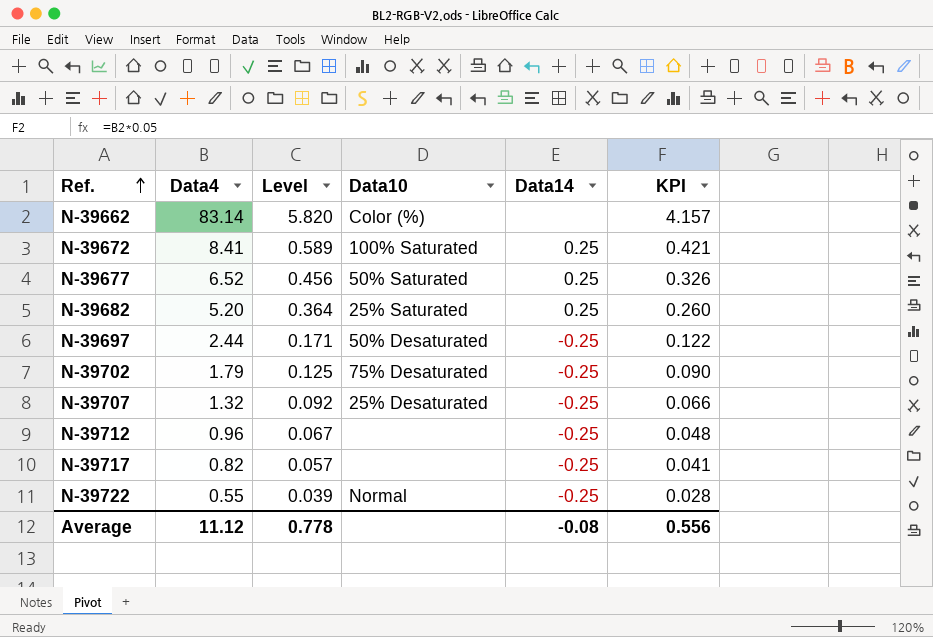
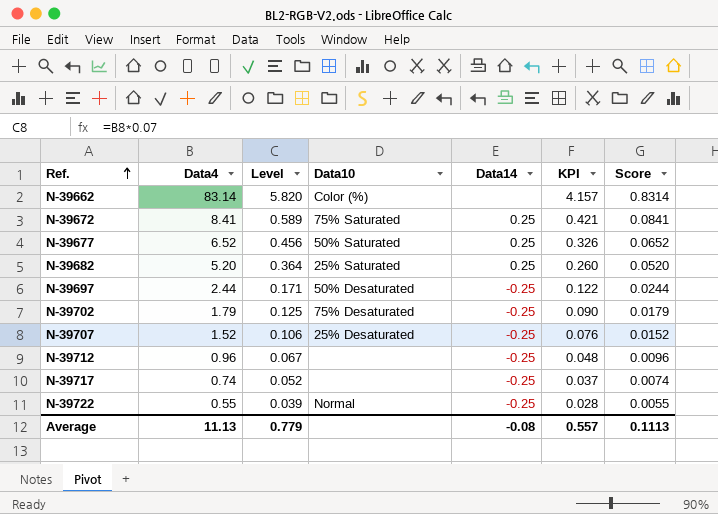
column Score | formula: none -> [Data4] * 0.01
N-39672 | Data10: 100% Saturated -> 75% Saturated
N-39707 | Data4: 1.32 -> 1.52
N-39707 | Level: 0.092 -> 0.106
N-39707 | KPI: 0.066 -> 0.076
N-39717 | Data4: 0.82 -> 0.74
N-39717 | Level: 0.057 -> 0.052
N-39717 | KPI: 0.041 -> 0.037
Average | Data4: 11.12 -> 11.13
Average | Level: 0.778 -> 0.779
Average | KPI: 0.556 -> 0.557

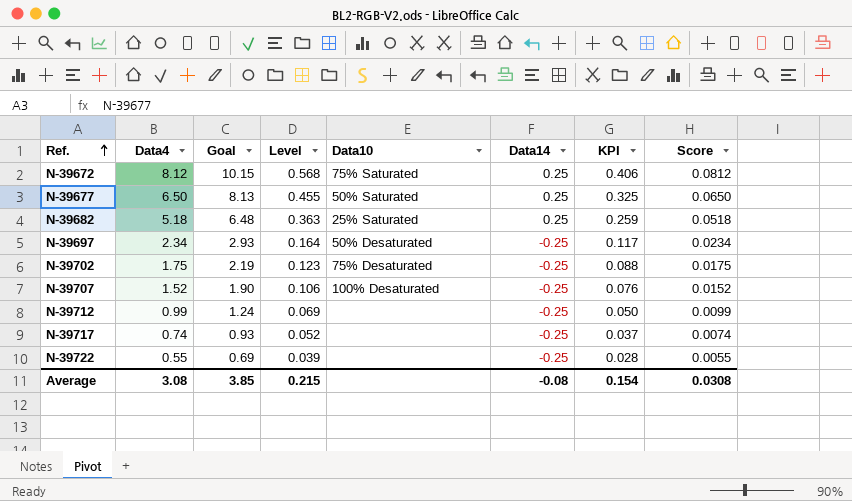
column Goal | formula: none -> [Data4] * 1.25
row N-39662: 83.14 | 5.820 | Color (%) | none | 4.157 | 0.8314 -> none
N-39672 | Data4: 8.41 -> 8.12
N-39672 | Level: 0.589 -> 0.568
N-39672 | KPI: 0.421 -> 0.406
N-39672 | Score: 0.0841 -> 0.0812
N-39677 | Data4: 6.52 -> 6.50
N-39677 | Level: 0.456 -> 0.455
N-39677 | KPI: 0.326 -> 0.325
N-39677 | Score: 0.0652 -> 0.0650
N-39682 | Data4: 5.20 -> 5.18
N-39682 | Level: 0.364 -> 0.363
N-39682 | KPI: 0.260 -> 0.259
N-39682 | Score: 0.0520 -> 0.0518
N-39697 | Data4: 2.44 -> 2.34
N-39697 | Level: 0.171 -> 0.164
N-39697 | KPI: 0.122 -> 0.117
N-39697 | Score: 0.0244 -> 0.0234
N-39702 | Data4: 1.79 -> 1.75
N-39702 | Level: 0.125 -> 0.123
N-39702 | KPI: 0.090 -> 0.088
N-39702 | Score: 0.0179 -> 0.0175
N-39707 | Data10: 25% Desaturated -> 100% Desaturated
N-39712 | Data4: 0.96 -> 0.99
N-39712 | Level: 0.067 -> 0.069
N-39712 | KPI: 0.048 -> 0.050
N-39712 | Score: 0.0096 -> 0.0099
N-39722 | Data10: Normal -> none
Average | Data4: 11.13 -> 3.08
Average | Level: 0.779 -> 0.215
Average | KPI: 0.557 -> 0.154
Average | Score: 0.1113 -> 0.0308

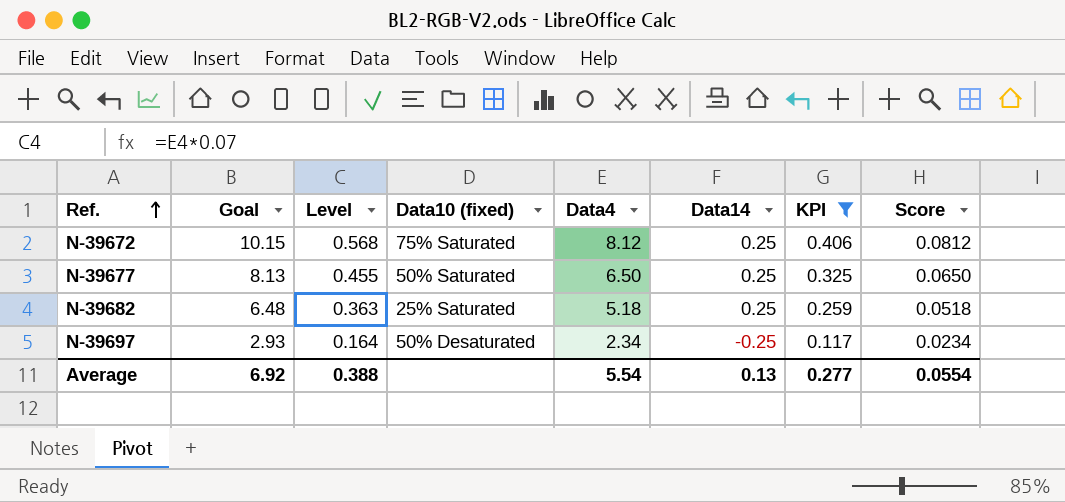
filter: none -> KPI >= 0.117
column name: Data10 -> Data10 (fixed)
column Data4 | position: 2 -> 5
Average | Goal: 3.85 -> 6.92
Average | Level: 0.215 -> 0.388
Average | Data4: 3.08 -> 5.54
Average | Data14: -0.08 -> 0.13
Average | KPI: 0.154 -> 0.277
Average | Score: 0.0308 -> 0.0554

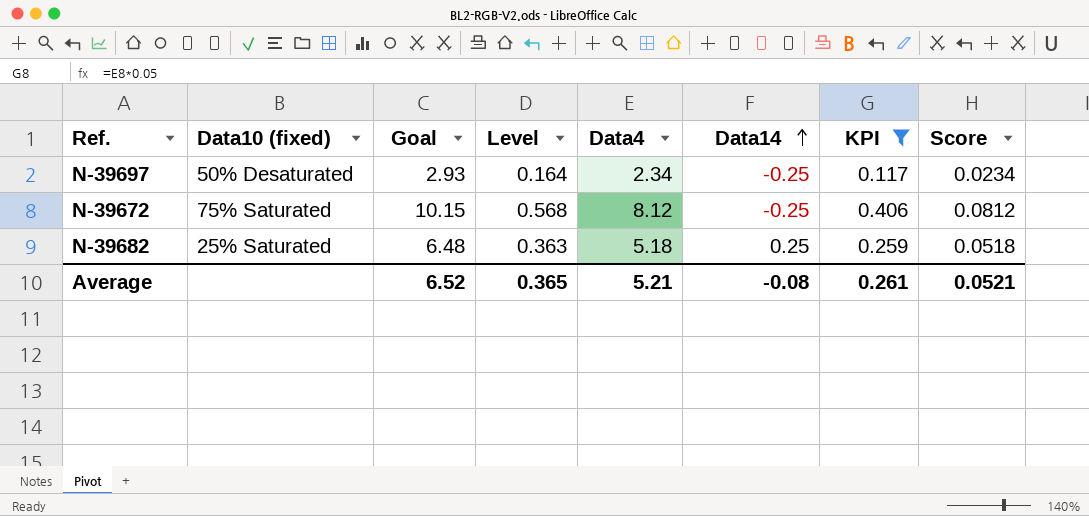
row order: Ref. ascending -> Data14 ascending
column Data10 (fixed) | position: 4 -> 2
row N-39677: 8.13 | 0.455 | 50% Saturated | 6.50 | 0.25 | 0.325 | 0.0650 -> none
N-39672 | Data14: 0.25 -> -0.25
Average | Goal: 6.92 -> 6.52
Average | Level: 0.388 -> 0.365
Average | Data4: 5.54 -> 5.21
Average | Data14: 0.13 -> -0.08
Average | KPI: 0.277 -> 0.261
Average | Score: 0.0554 -> 0.0521

